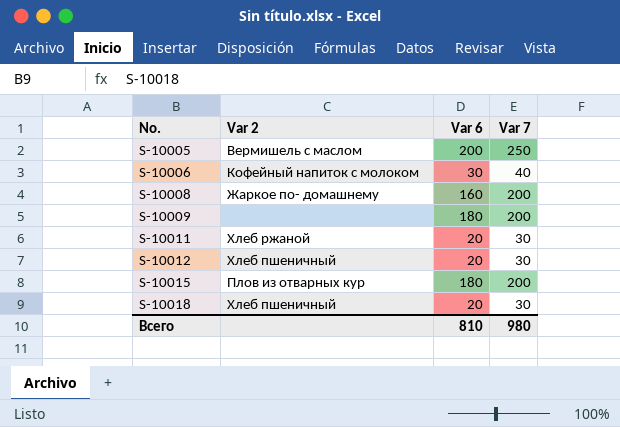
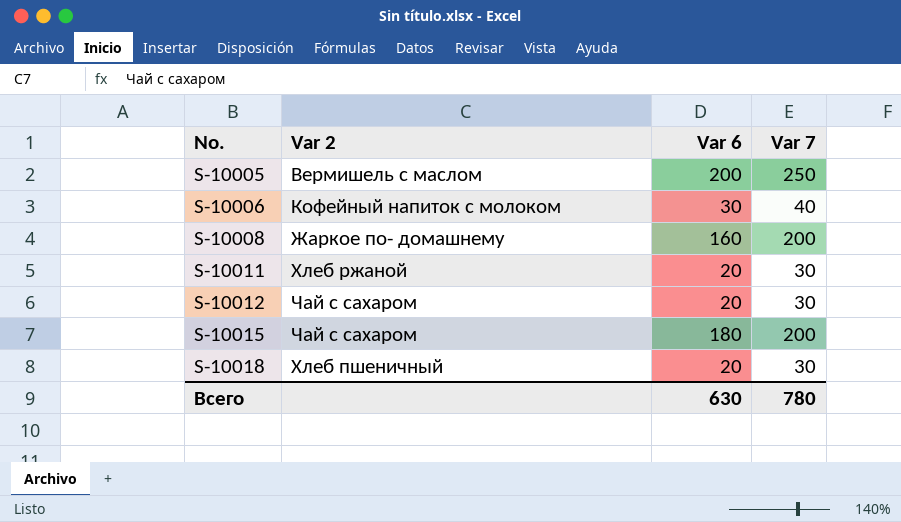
row S-10009: none | 180 | 200 -> none
S-10012 | Var 2: Хлеб пшеничный -> Чай с сахаром
S-10015 | Var 2: Плов из отварных кур -> Чай с сахаром
Всего | Var 6: 810 -> 630
Всего | Var 7: 980 -> 780

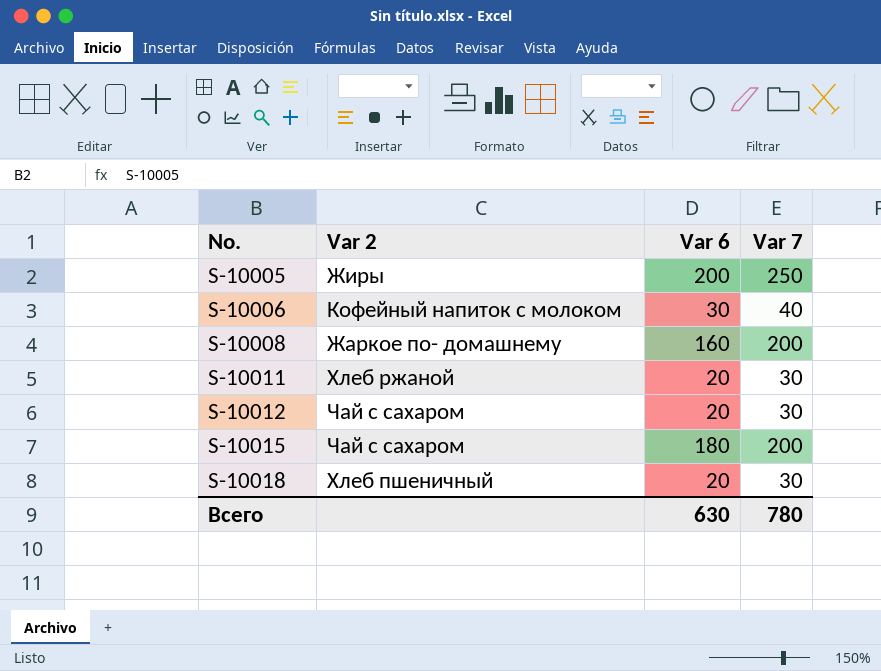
S-10005 | Var 2: Вермишель с маслом -> Жиры

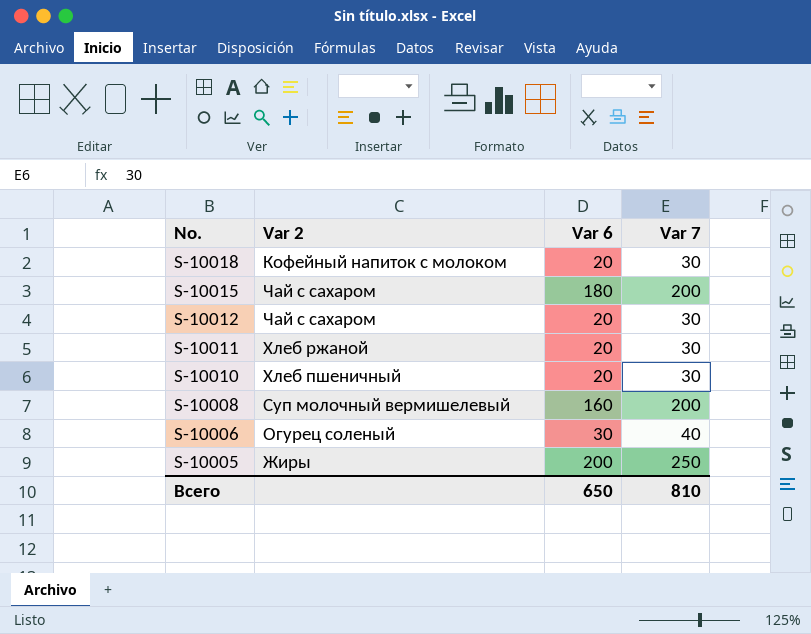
row order: No. ascending -> No. descending
S-10018 | Var 2: Хлеб пшеничный -> Кофейный напиток с молоком
row S-10010: none -> Хлеб пшеничный | 20 | 30
S-10008 | Var 2: Жаркое по- домашнему -> Суп молочный вермишелевый
S-10006 | Var 2: Кофейный напиток с молоком -> Огурец соленый
Всего | Var 6: 630 -> 650
Всего | Var 7: 780 -> 810

